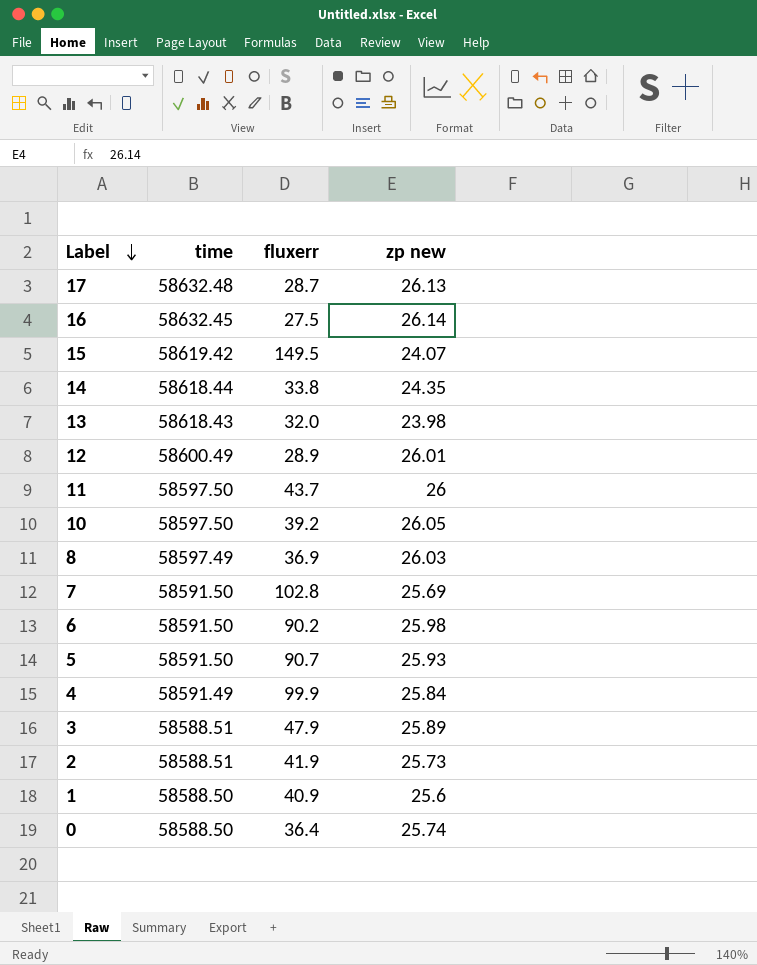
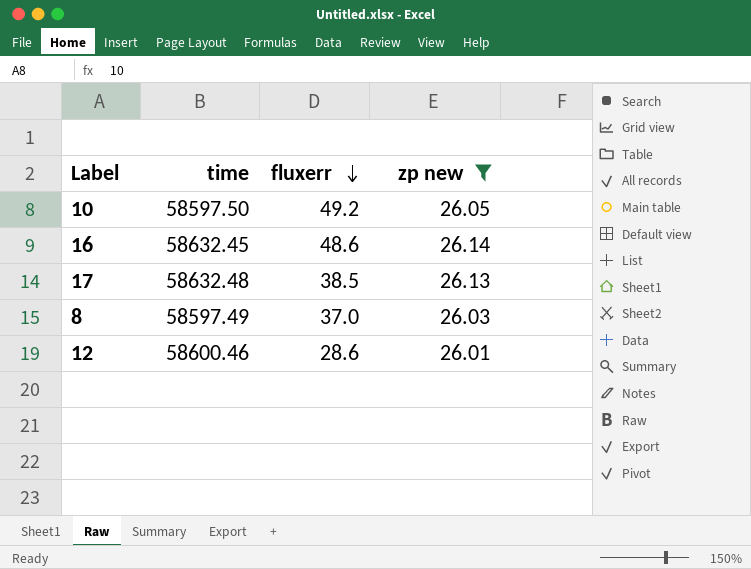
filter: none -> zp new >= 26.01
row order: Label descending -> fluxerr descending
10 | fluxerr: 39.2 -> 49.2
16 | fluxerr: 27.5 -> 48.6
17 | fluxerr: 28.7 -> 38.5
8 | fluxerr: 36.9 -> 37.0
12 | time: 58600.49 -> 58600.46
12 | fluxerr: 28.9 -> 28.6

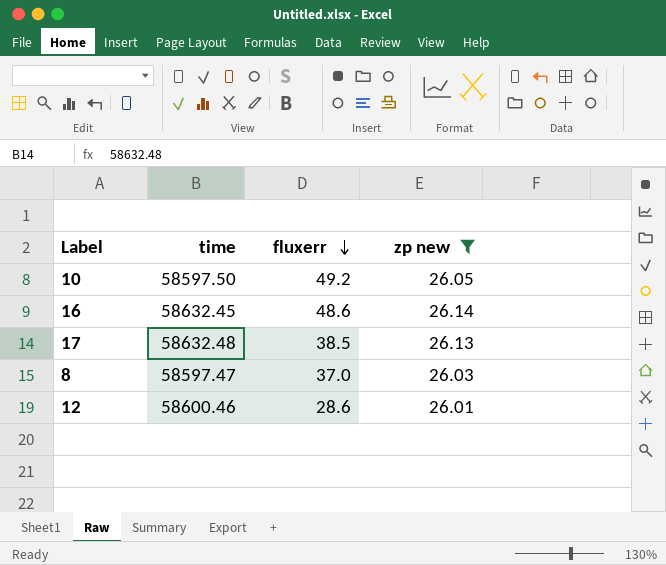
8 | time: 58597.49 -> 58597.47

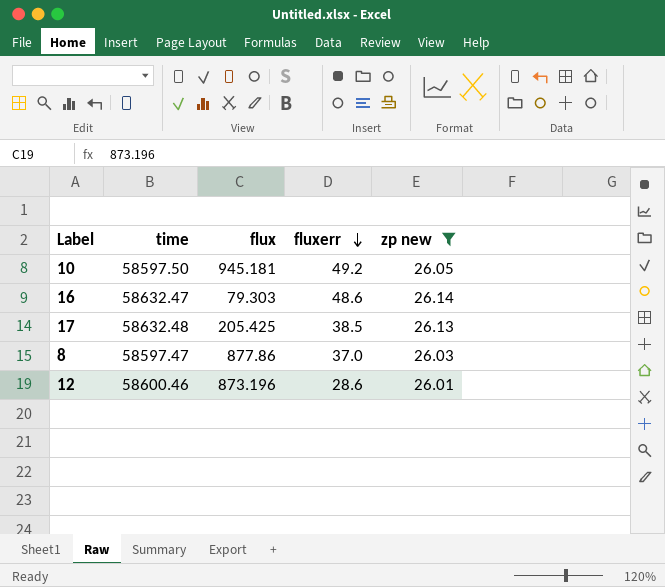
column flux | position: none -> 3
16 | time: 58632.45 -> 58632.47

